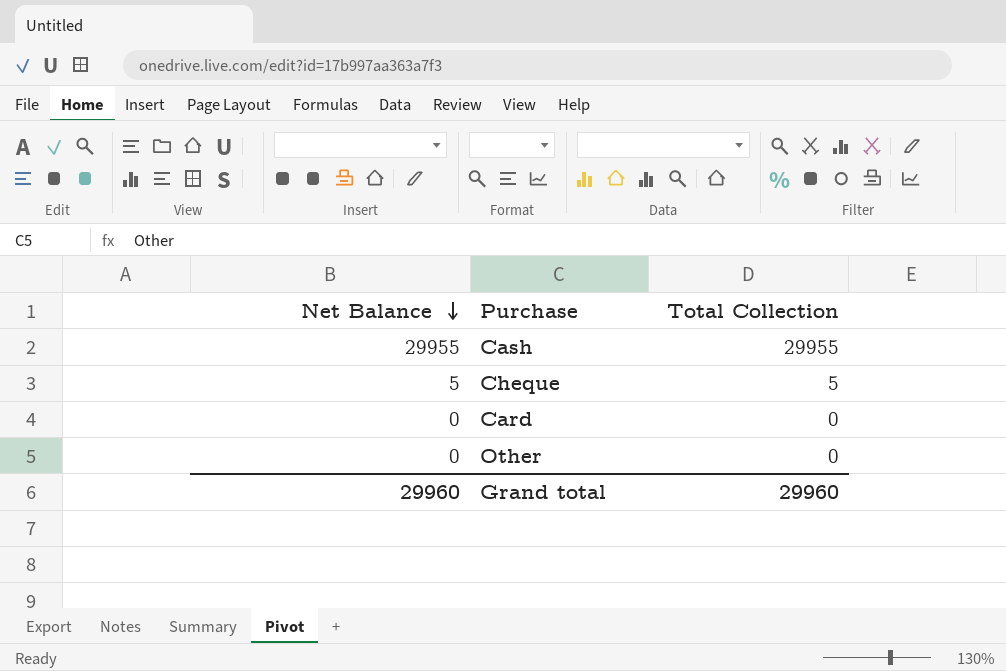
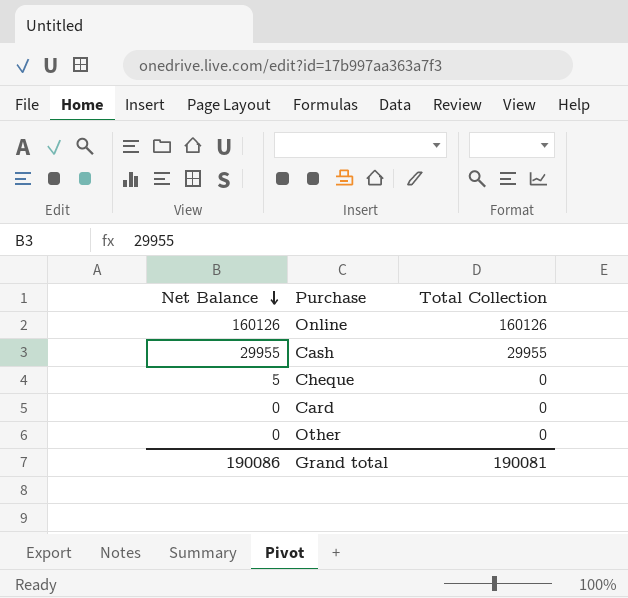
row Online: none -> 160126 | 160126
Cheque | Total Collection: 5 -> 0
Grand total | Net Balance: 29960 -> 190086
Grand total | Total Collection: 29960 -> 190081

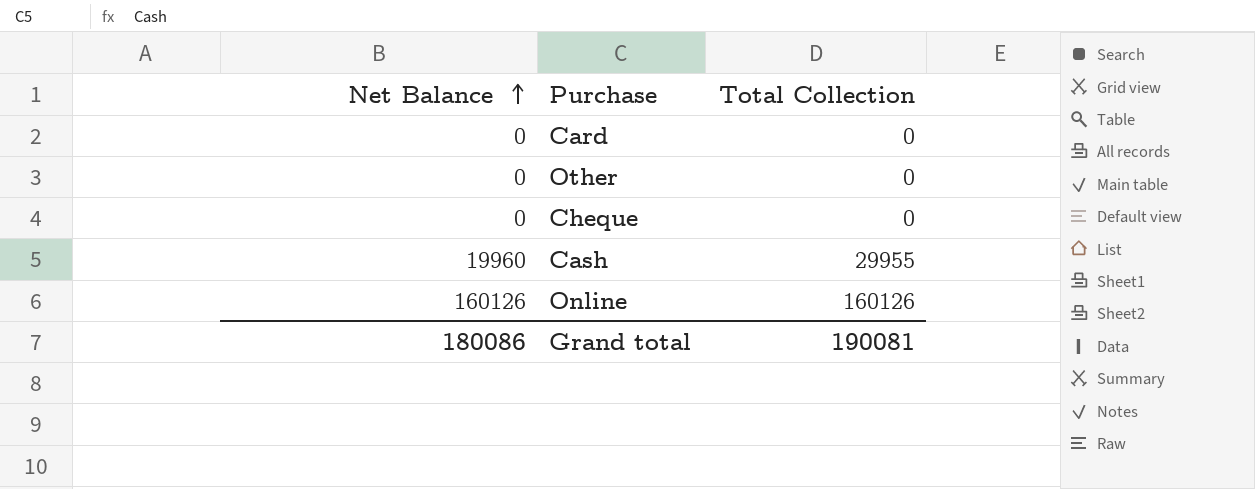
row order: Net Balance descending -> Net Balance ascending
Cheque | Net Balance: 5 -> 0
Cash | Net Balance: 29955 -> 19960
Grand total | Net Balance: 190086 -> 180086

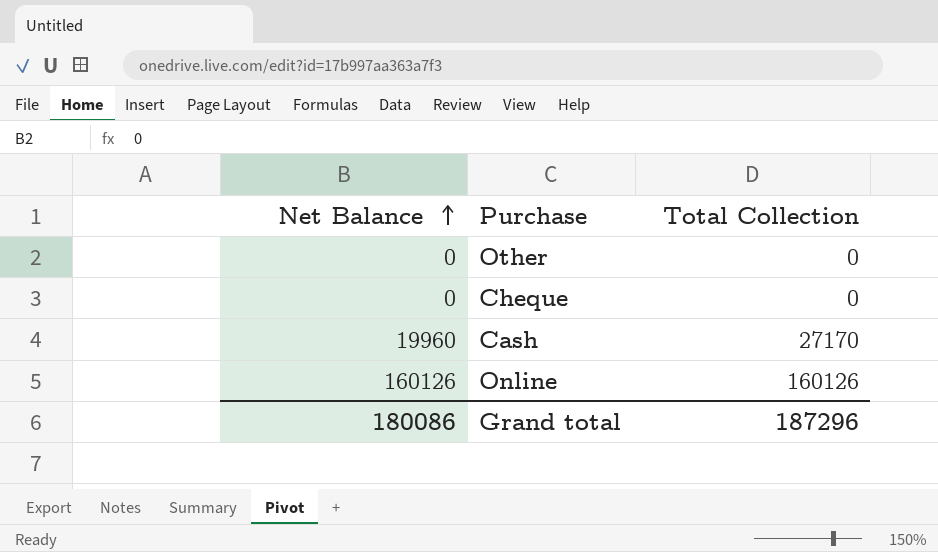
row Card: 0 | 0 -> none
Cash | Total Collection: 29955 -> 27170
Grand total | Total Collection: 190081 -> 187296

